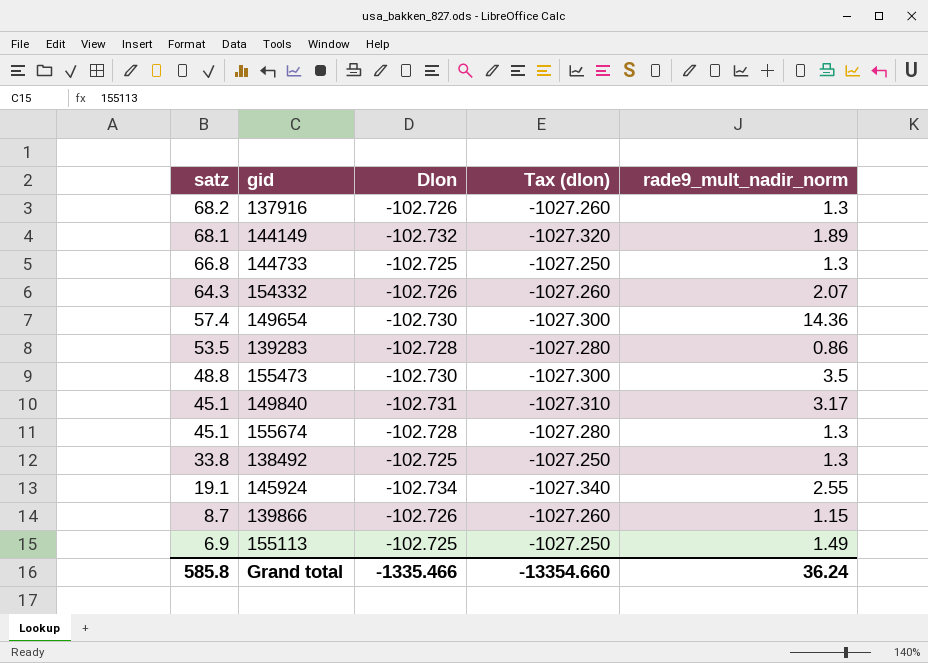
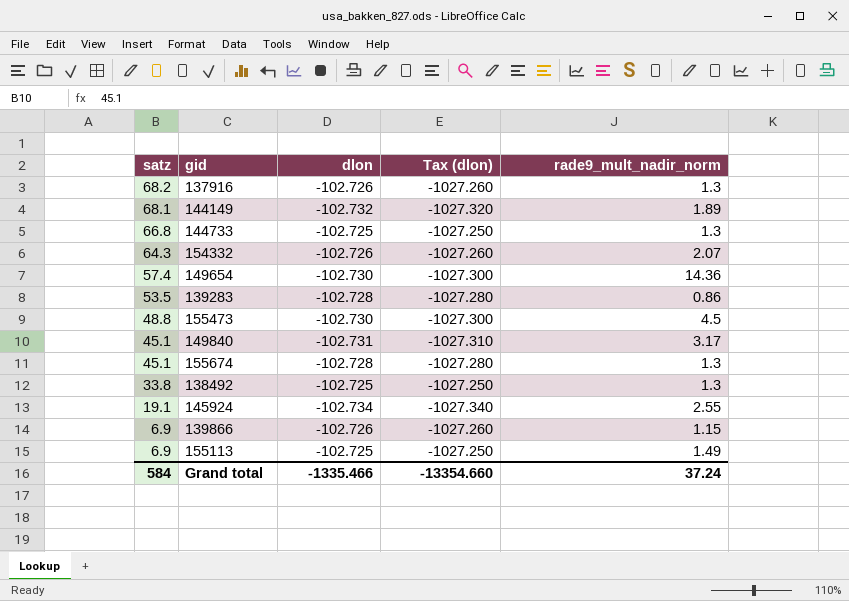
column name: Dlon -> dlon
155473 | rade9_mult_nadir_norm: 3.5 -> 4.5
139866 | satz: 8.7 -> 6.9
Grand total | satz: 585.8 -> 584
Grand total | rade9_mult_nadir_norm: 36.24 -> 37.24

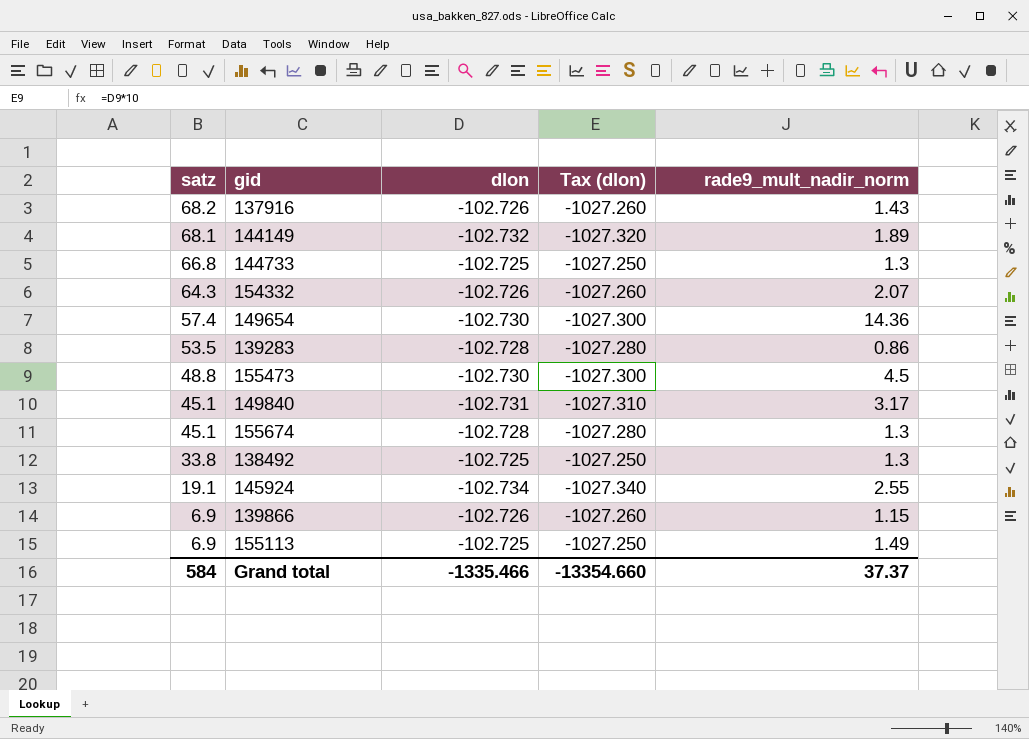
137916 | rade9_mult_nadir_norm: 1.3 -> 1.43
Grand total | rade9_mult_nadir_norm: 37.24 -> 37.37

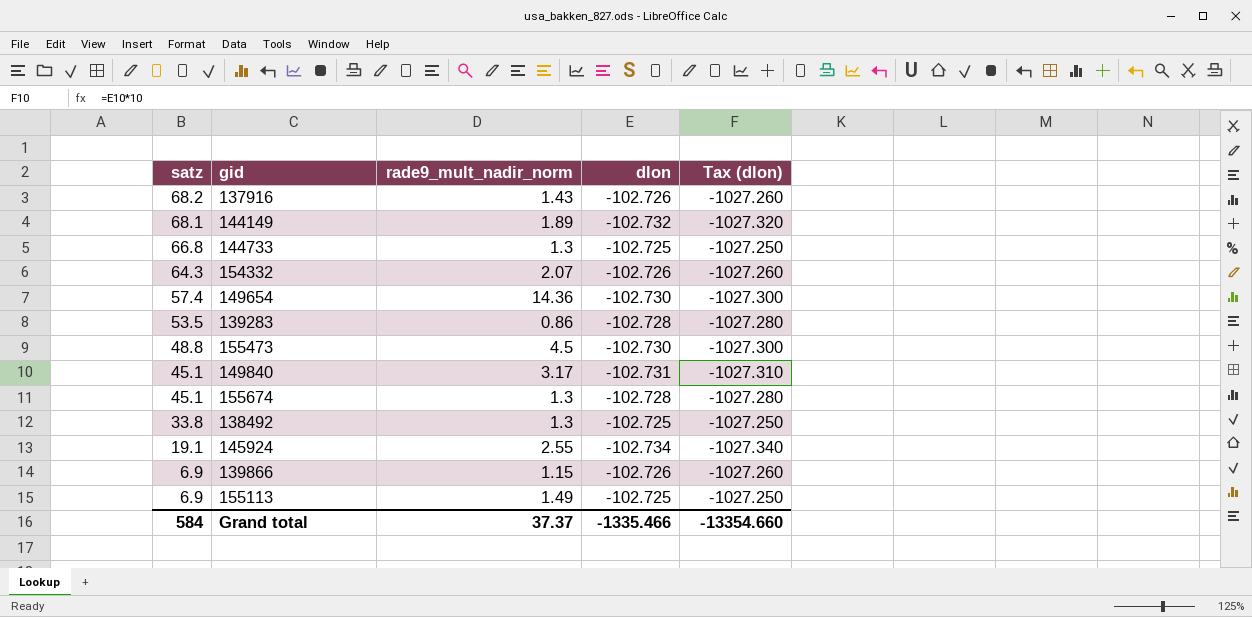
column rade9_mult_nadir_norm | position: 5 -> 3

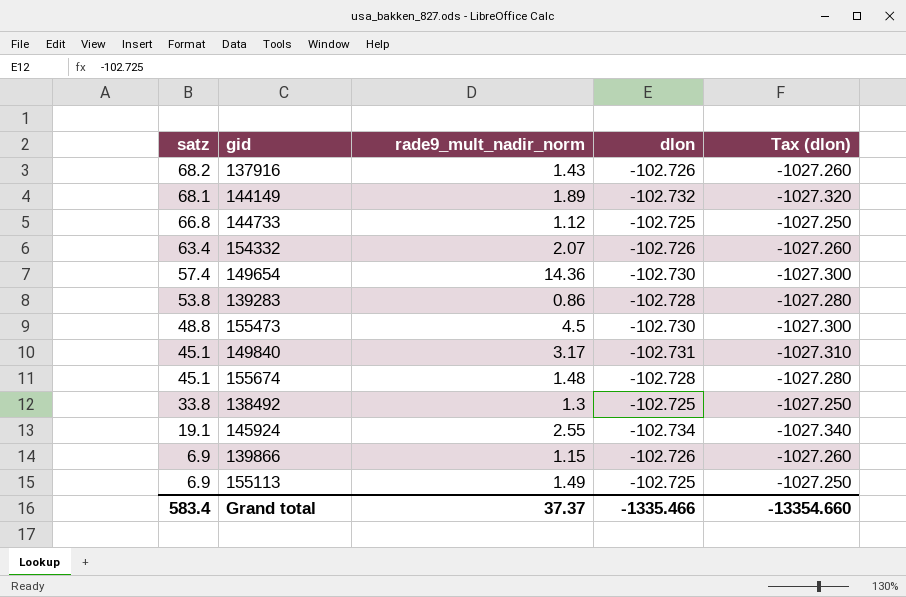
144733 | rade9_mult_nadir_norm: 1.3 -> 1.12
154332 | satz: 64.3 -> 63.4
139283 | satz: 53.5 -> 53.8
155674 | rade9_mult_nadir_norm: 1.3 -> 1.48
Grand total | satz: 584 -> 583.4

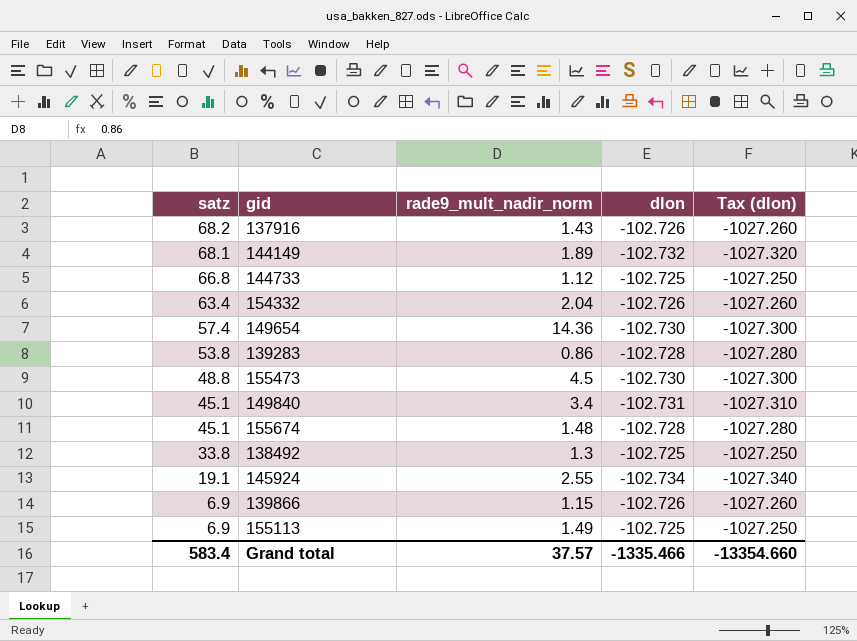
154332 | rade9_mult_nadir_norm: 2.07 -> 2.04
149840 | rade9_mult_nadir_norm: 3.17 -> 3.4
Grand total | rade9_mult_nadir_norm: 37.37 -> 37.57

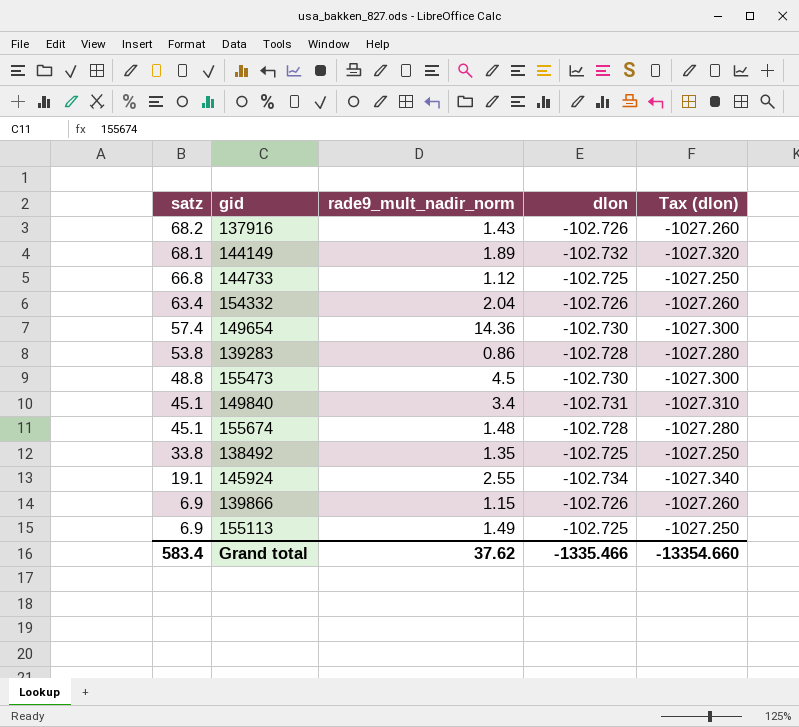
138492 | rade9_mult_nadir_norm: 1.3 -> 1.35
Grand total | rade9_mult_nadir_norm: 37.57 -> 37.62

